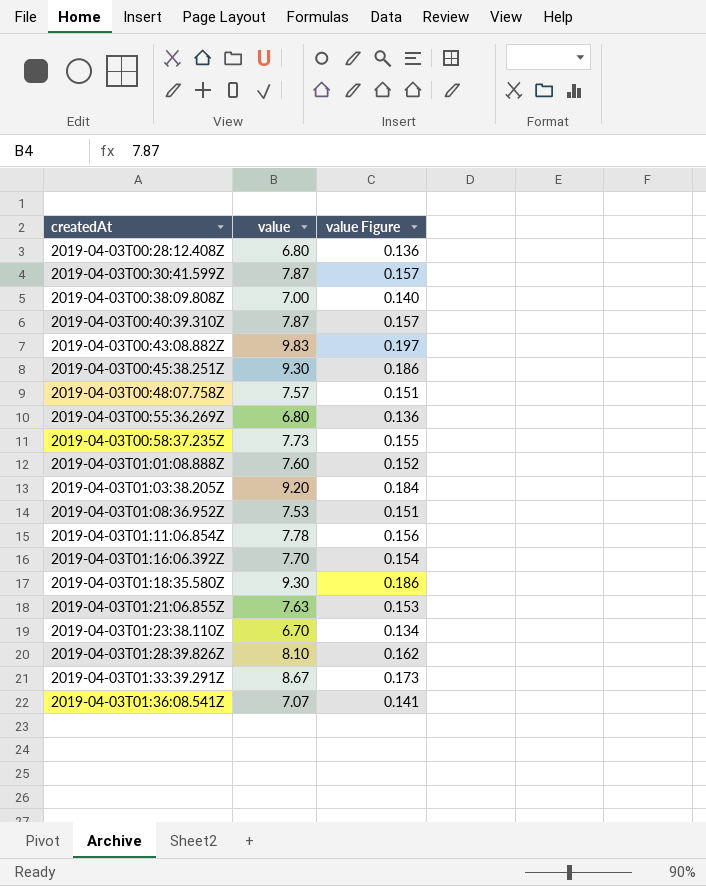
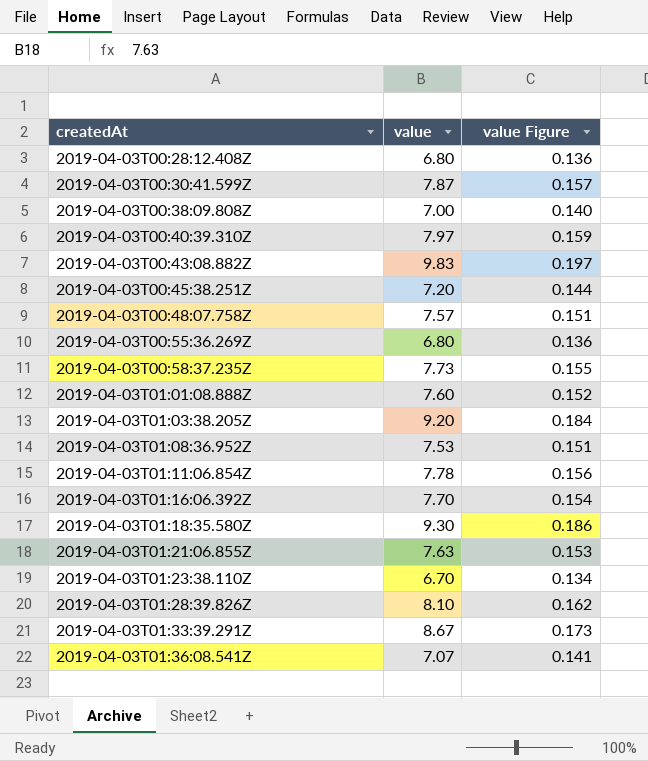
2019-04-03T00:40:39.310Z | value: 7.87 -> 7.97
2019-04-03T00:40:39.310Z | value Figure: 0.157 -> 0.159
2019-04-03T00:45:38.251Z | value: 9.30 -> 7.20
2019-04-03T00:45:38.251Z | value Figure: 0.186 -> 0.144

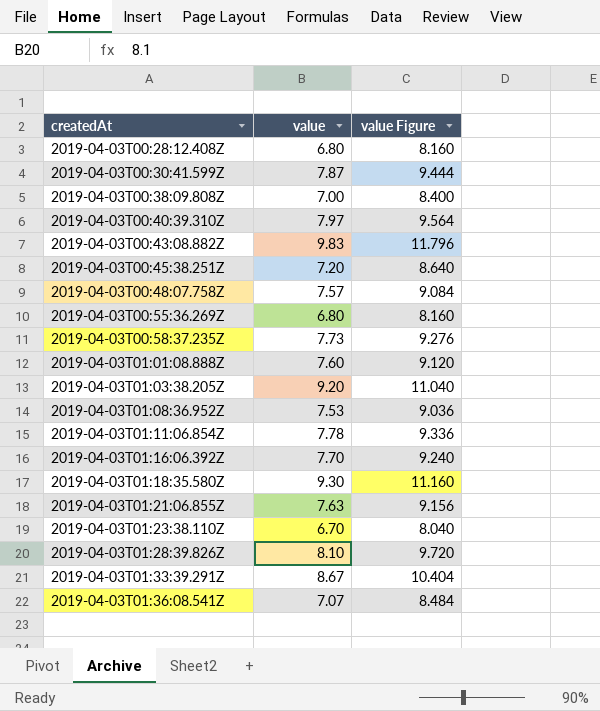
column value Figure | formula: [value] * 0.02 -> [value] * 1.2

